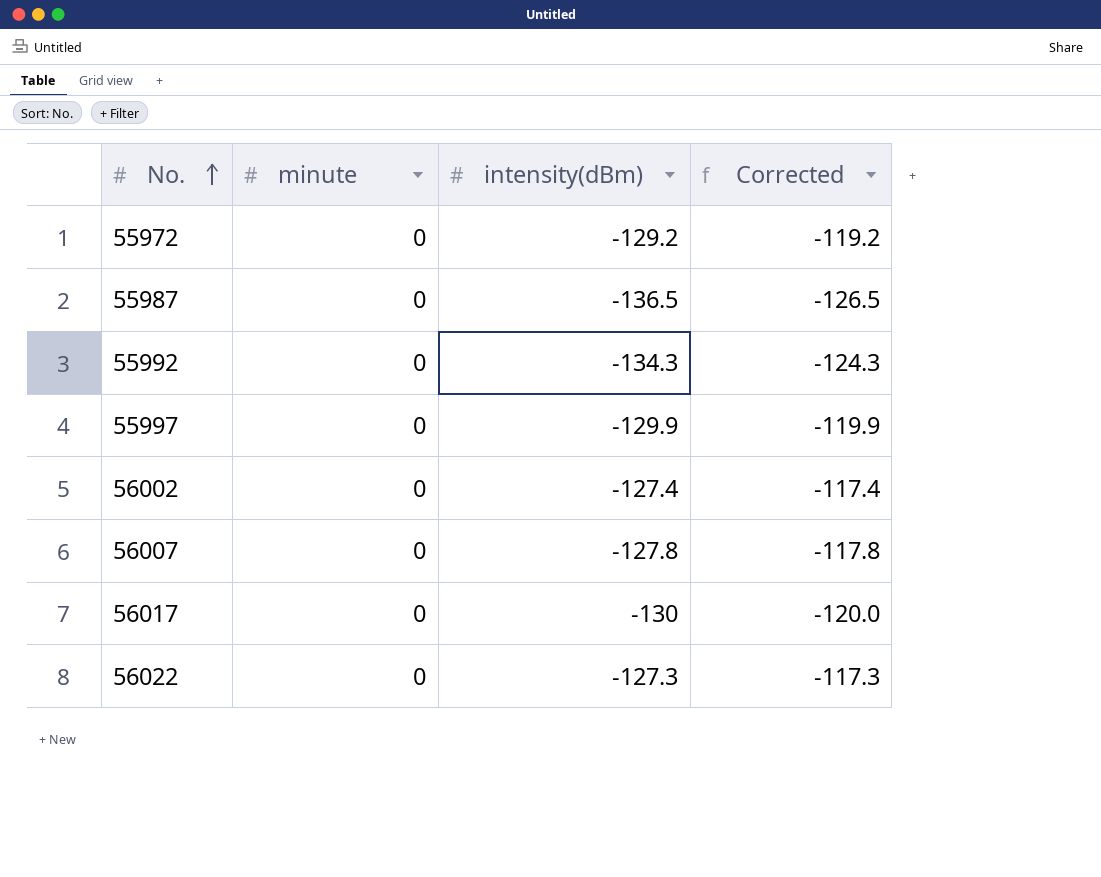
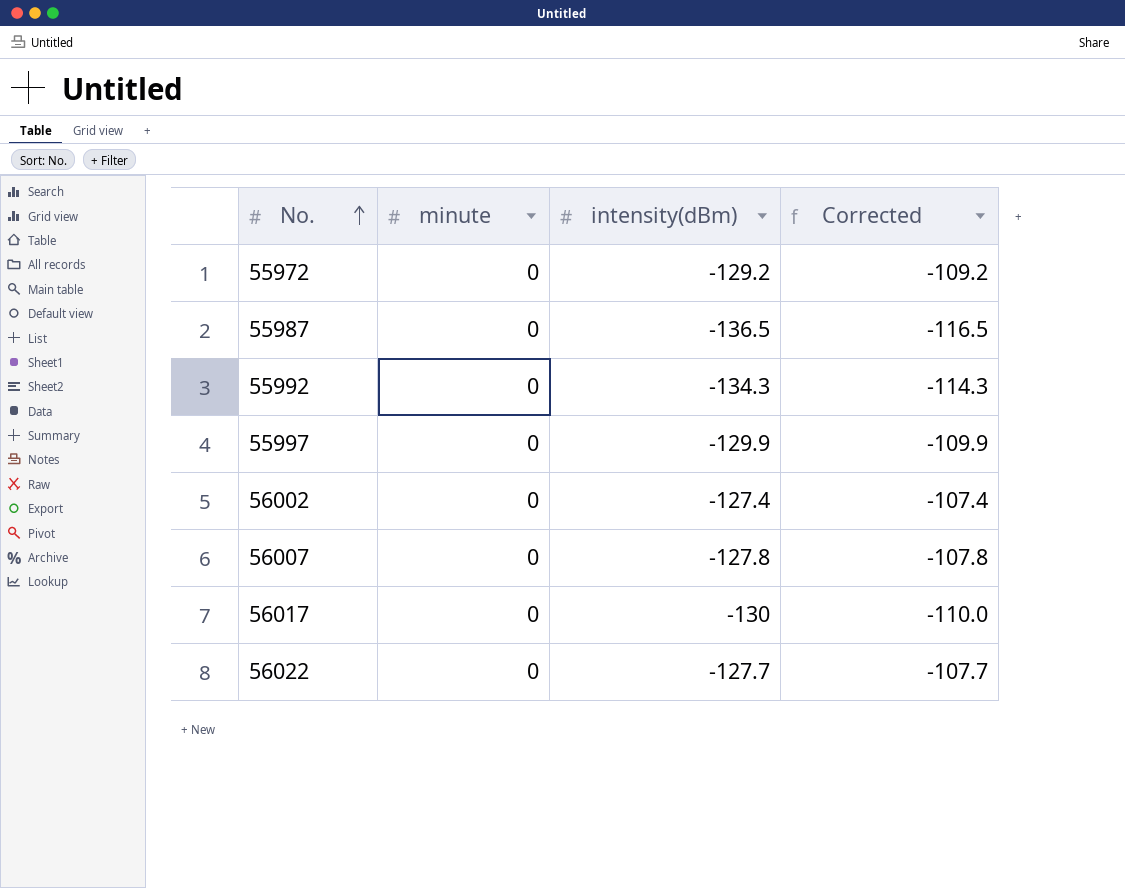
column Corrected | formula: [intensity(dBm)] + 10 -> [intensity(dBm)] + 20
56022 | intensity(dBm): -127.3 -> -127.7

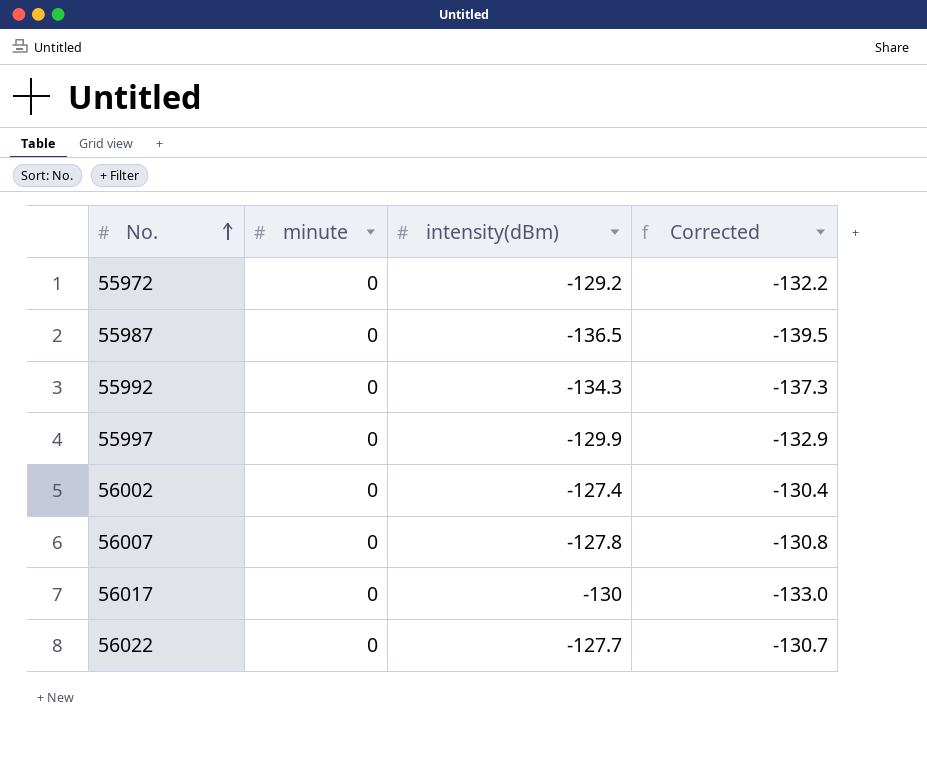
column Corrected | formula: [intensity(dBm)] + 20 -> [intensity(dBm)] - 3

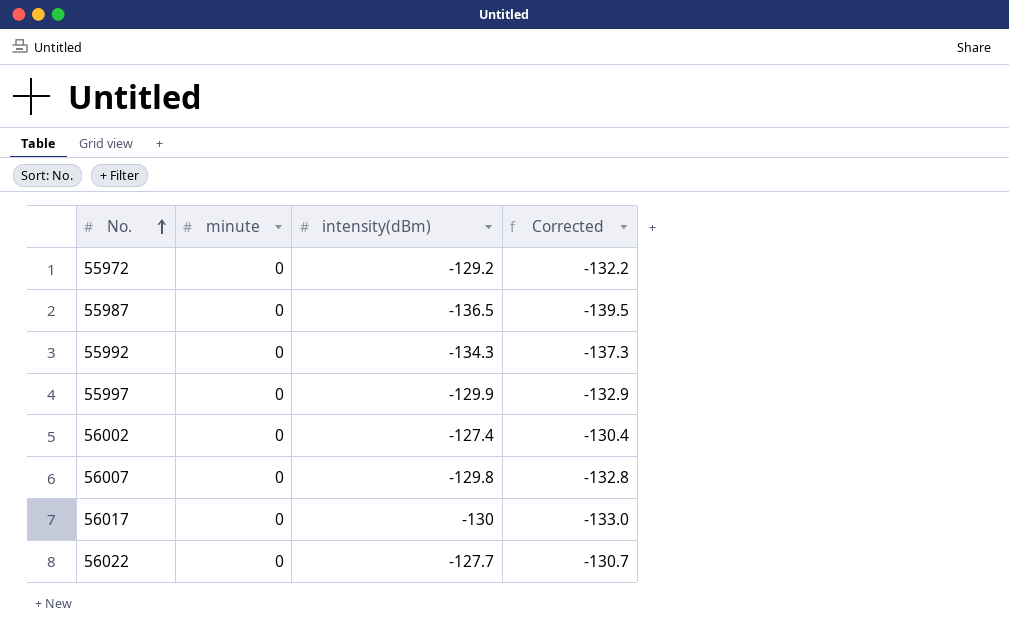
56007 | intensity(dBm): -127.8 -> -129.8
56007 | Corrected: -130.8 -> -132.8

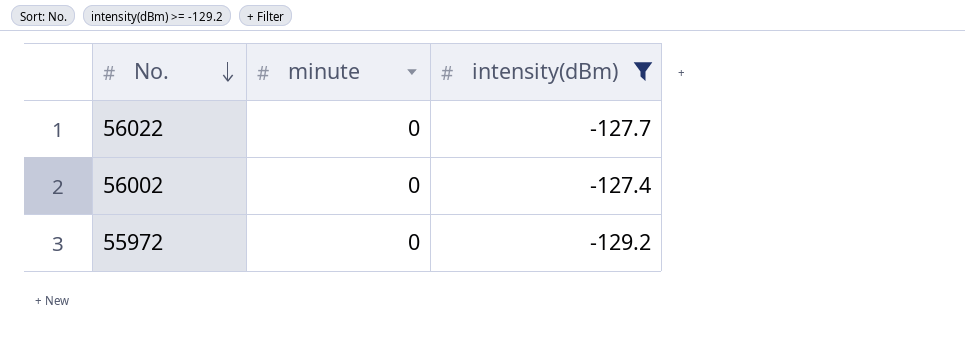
filter: none -> intensity(dBm) >= -129.2
row order: No. ascending -> No. descending
column Corrected | formula: [intensity(dBm)] - 3 -> none

